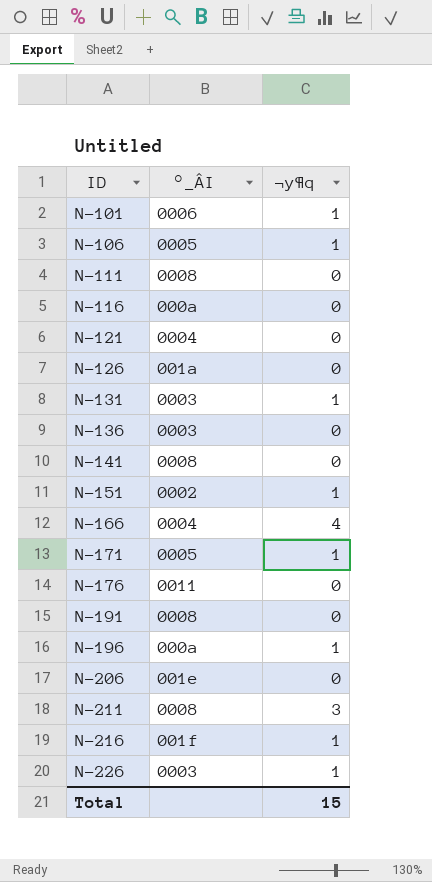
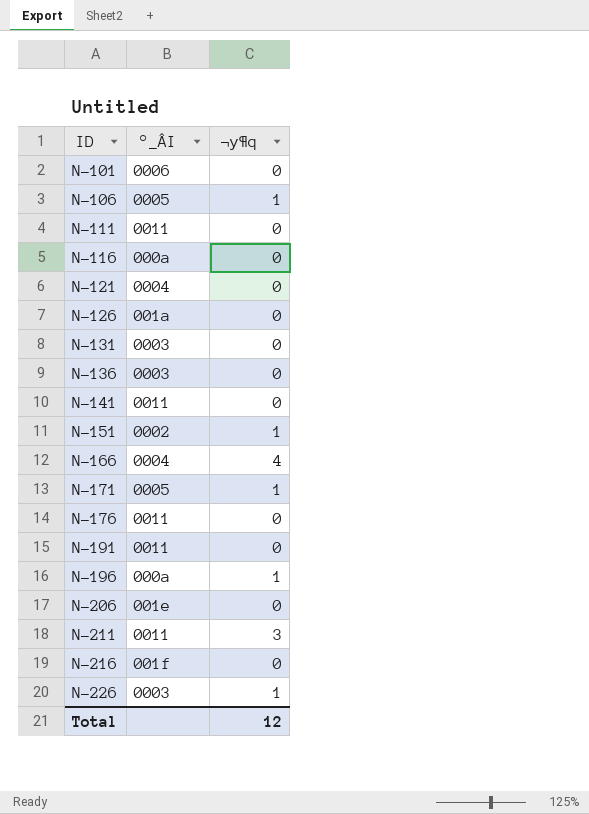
N-101 | ¬y¶q: 1 -> 0
N-111 | °_ÂI: 0008 -> 0011
N-131 | ¬y¶q: 1 -> 0
N-141 | °_ÂI: 0008 -> 0011
N-191 | °_ÂI: 0008 -> 0011
N-211 | °_ÂI: 0008 -> 0011
N-216 | ¬y¶q: 1 -> 0
Total | ¬y¶q: 15 -> 12

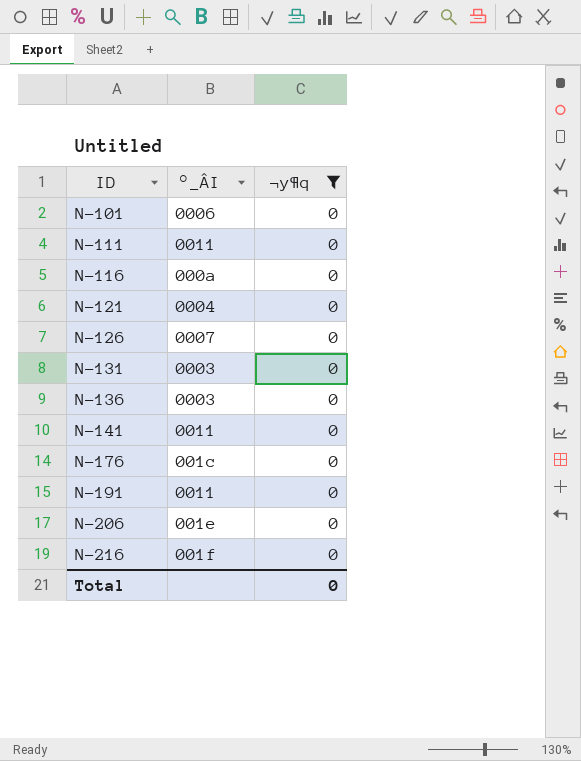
filter: none -> ¬y¶q = 0
N-126 | °_ÂI: 001a -> 0007
N-176 | °_ÂI: 0011 -> 001c
Total | ¬y¶q: 12 -> 0

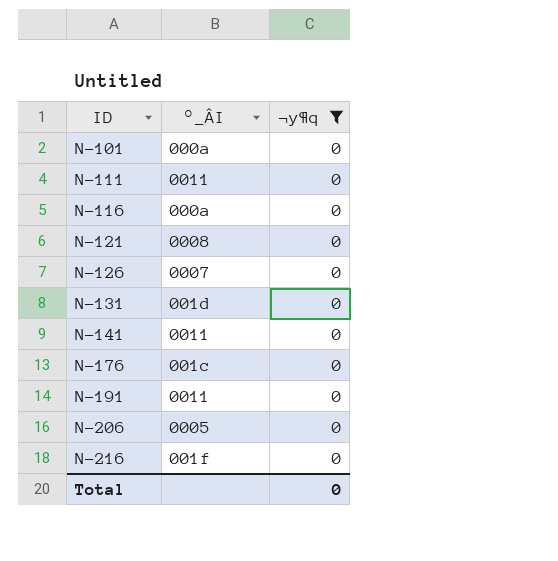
row N-136: 0003 | 0 -> none
N-101 | °_ÂI: 0006 -> 000a
N-121 | °_ÂI: 0004 -> 0008
N-131 | °_ÂI: 0003 -> 001d
N-206 | °_ÂI: 001e -> 0005

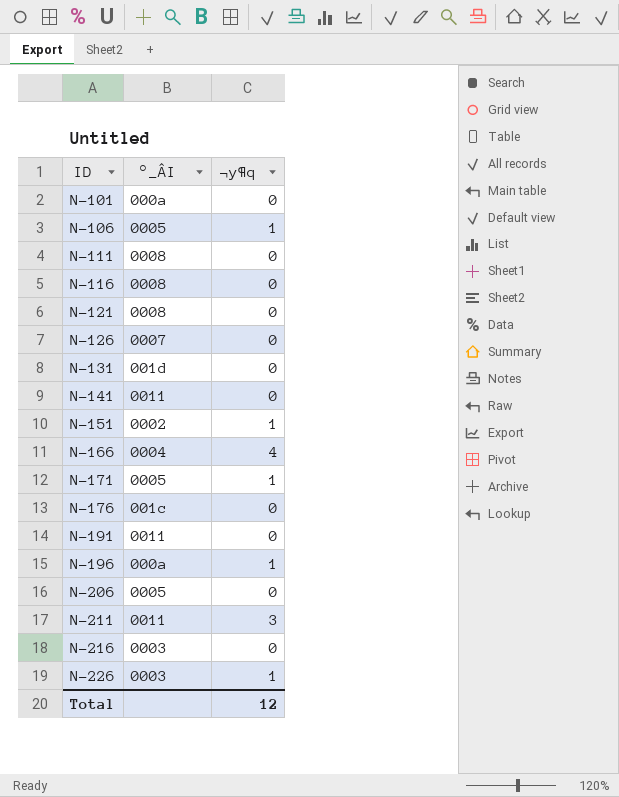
filter: ¬y¶q = 0 -> none
N-111 | °_ÂI: 0011 -> 0008
N-116 | °_ÂI: 000a -> 0008
N-216 | °_ÂI: 001f -> 0003
Total | ¬y¶q: 0 -> 12

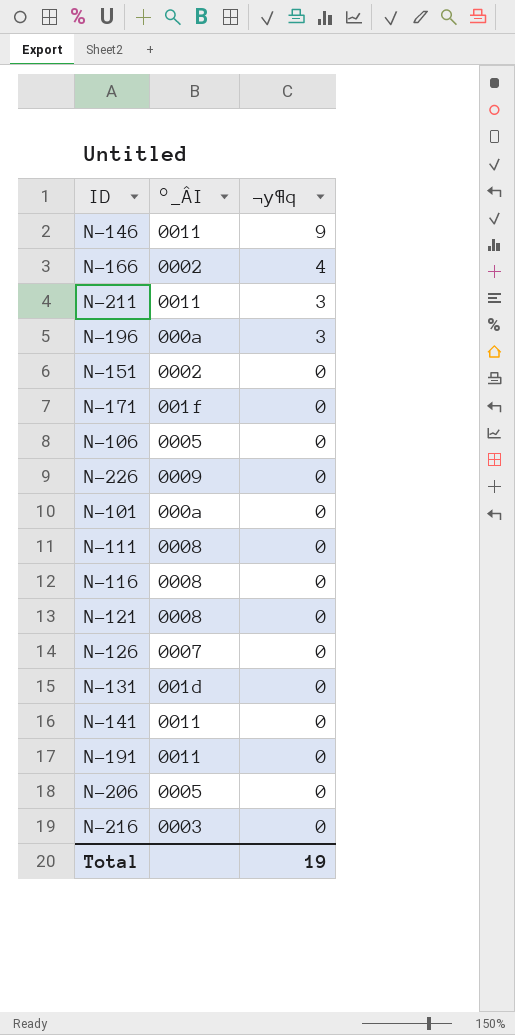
row order: ID ascending -> ¬y¶q descending
row N-176: 001c | 0 -> none
row N-146: none -> 0011 | 9
N-166 | °_ÂI: 0004 -> 0002
N-196 | ¬y¶q: 1 -> 3
N-151 | ¬y¶q: 1 -> 0
N-171 | °_ÂI: 0005 -> 001f
N-171 | ¬y¶q: 1 -> 0
N-106 | ¬y¶q: 1 -> 0
N-226 | °_ÂI: 0003 -> 0009
N-226 | ¬y¶q: 1 -> 0
Total | ¬y¶q: 12 -> 19

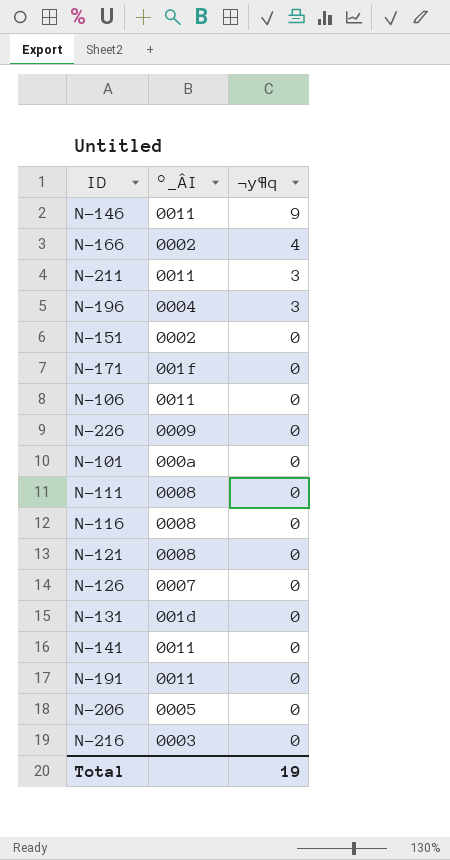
N-196 | °_ÂI: 000a -> 0004
N-106 | °_ÂI: 0005 -> 0011

